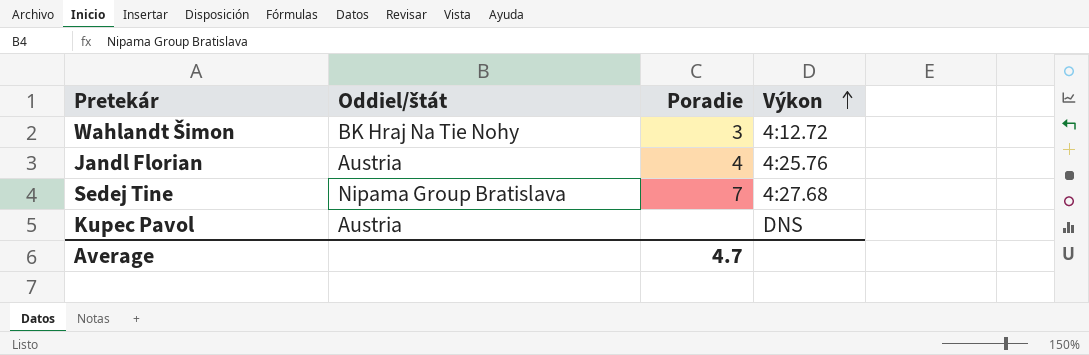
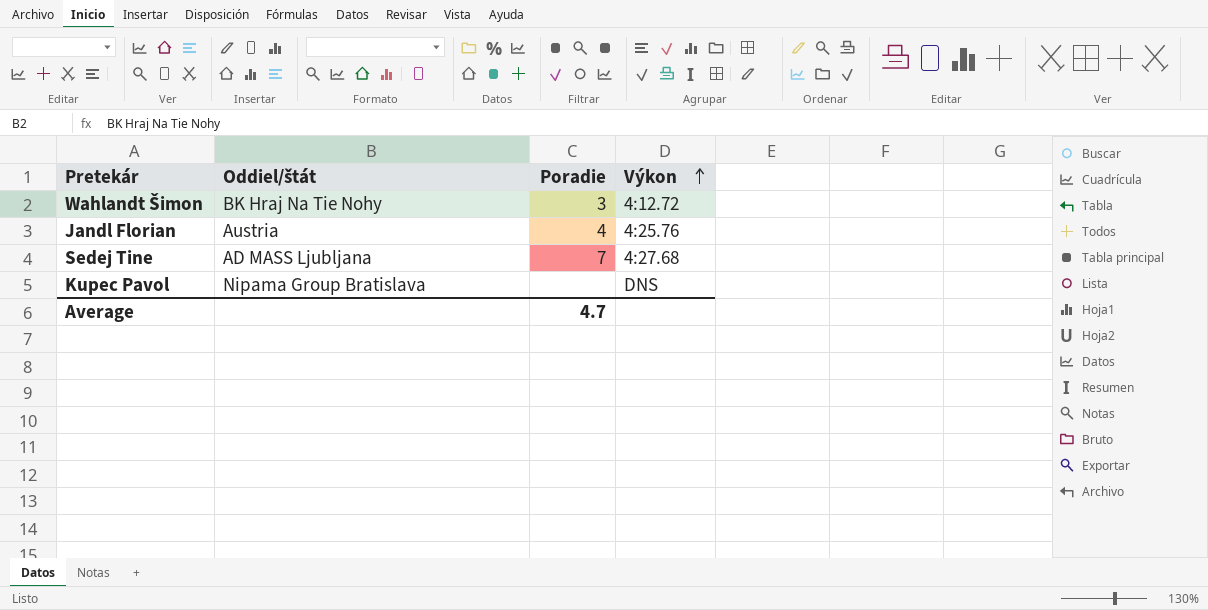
Sedej Tine | Oddiel/štát: Nipama Group Bratislava -> AD MASS Ljubljana
Kupec Pavol | Oddiel/štát: Austria -> Nipama Group Bratislava

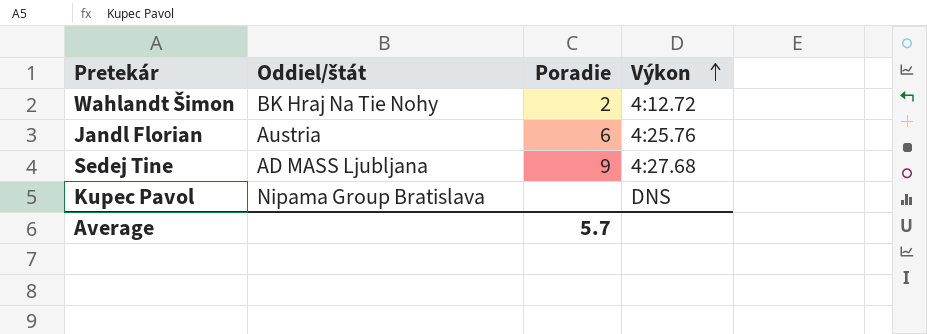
Wahlandt Šimon | Poradie: 3 -> 2
Jandl Florian | Poradie: 4 -> 6
Sedej Tine | Poradie: 7 -> 9
Average | Poradie: 4.7 -> 5.7

